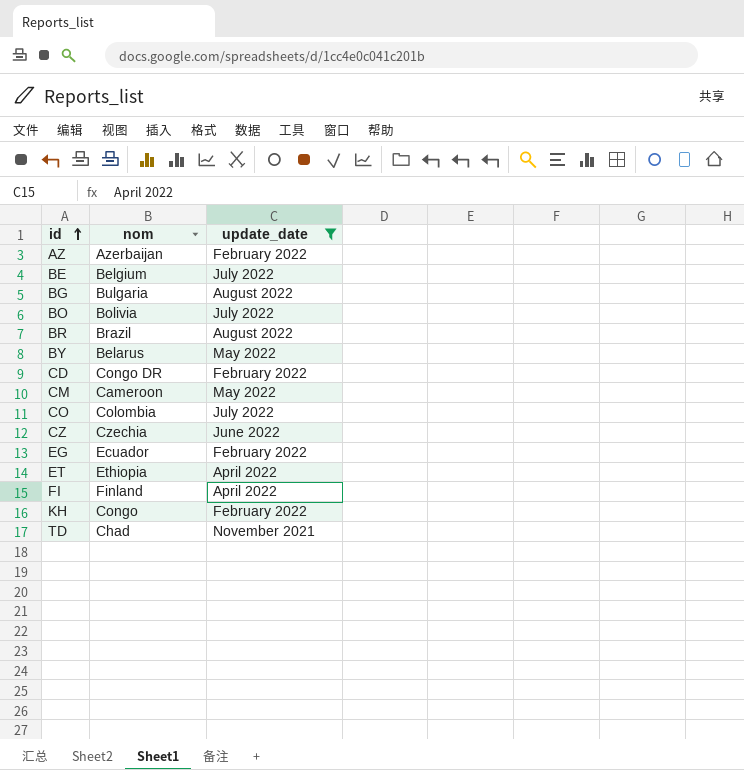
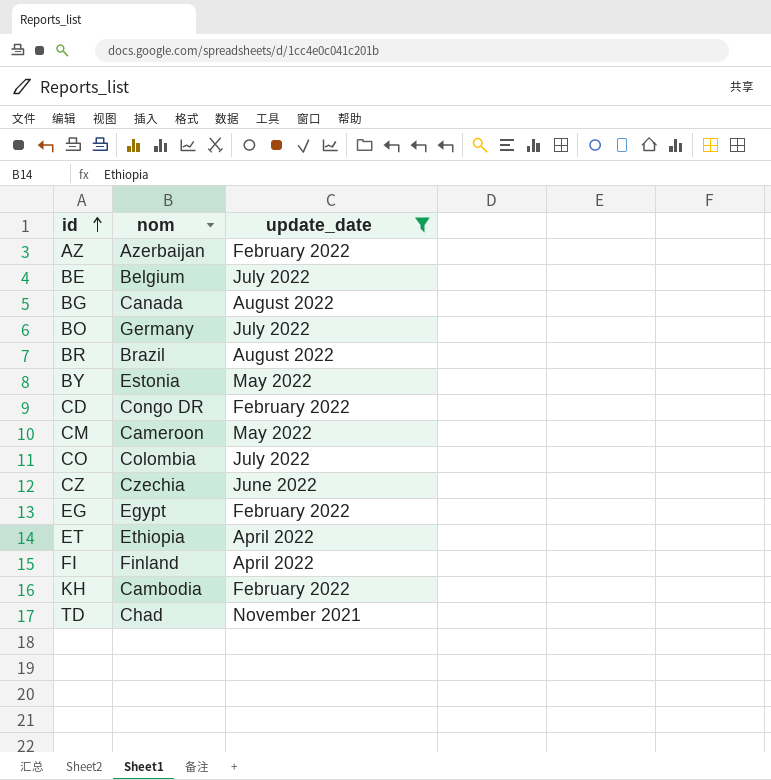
BG | nom: Bulgaria -> Canada
BO | nom: Bolivia -> Germany
BY | nom: Belarus -> Estonia
EG | nom: Ecuador -> Egypt
KH | nom: Congo -> Cambodia

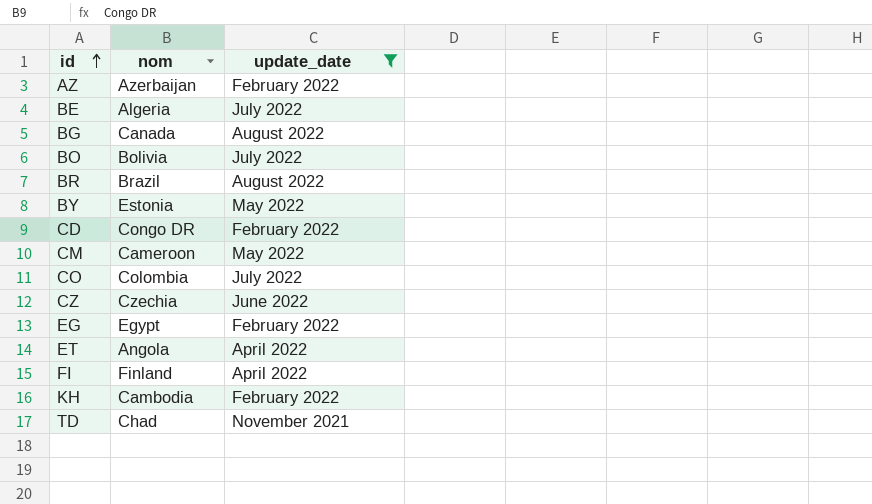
BE | nom: Belgium -> Algeria
BO | nom: Germany -> Bolivia
ET | nom: Ethiopia -> Angola

